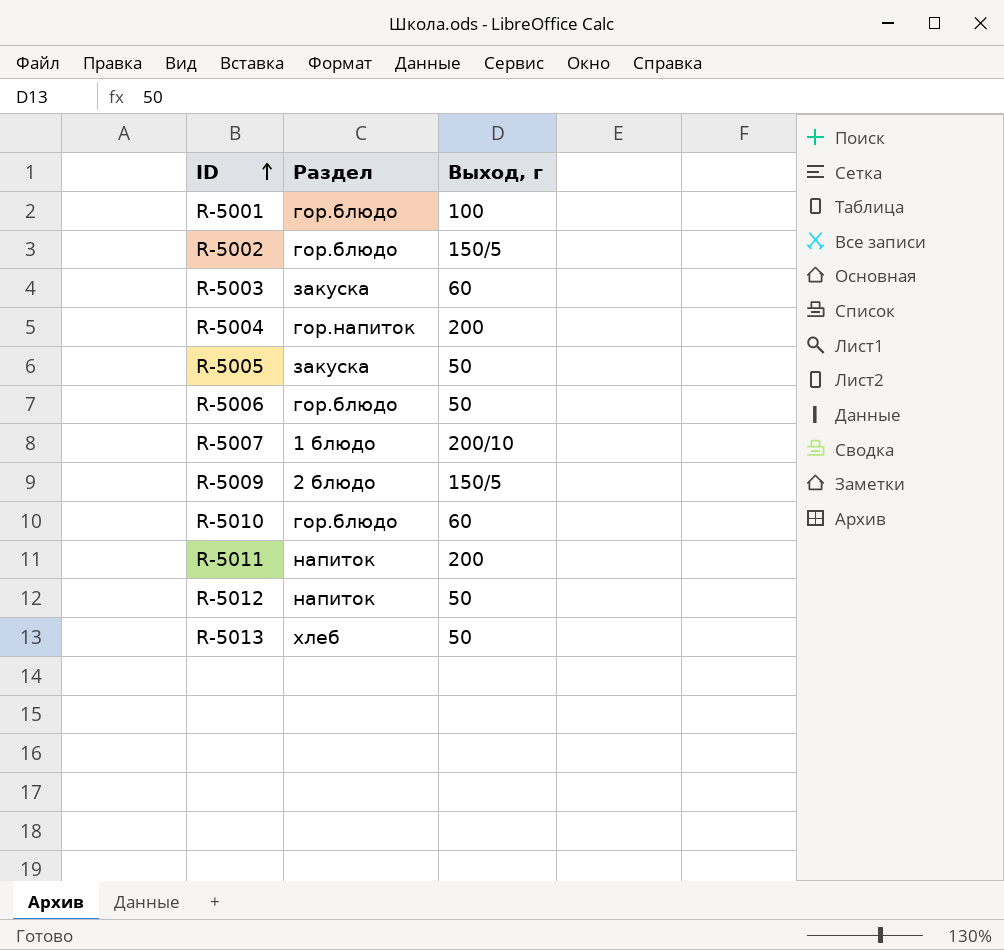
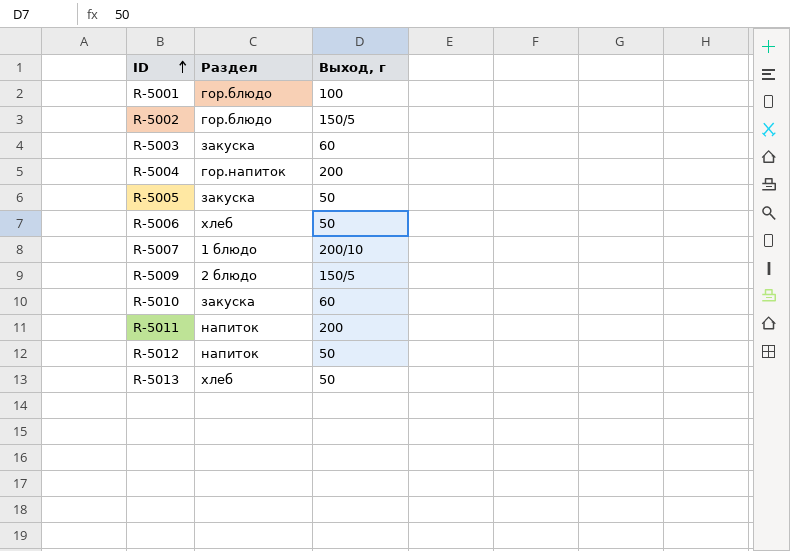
R-5006 | Раздел: гор.блюдо -> хлеб
R-5010 | Раздел: гор.блюдо -> закуска

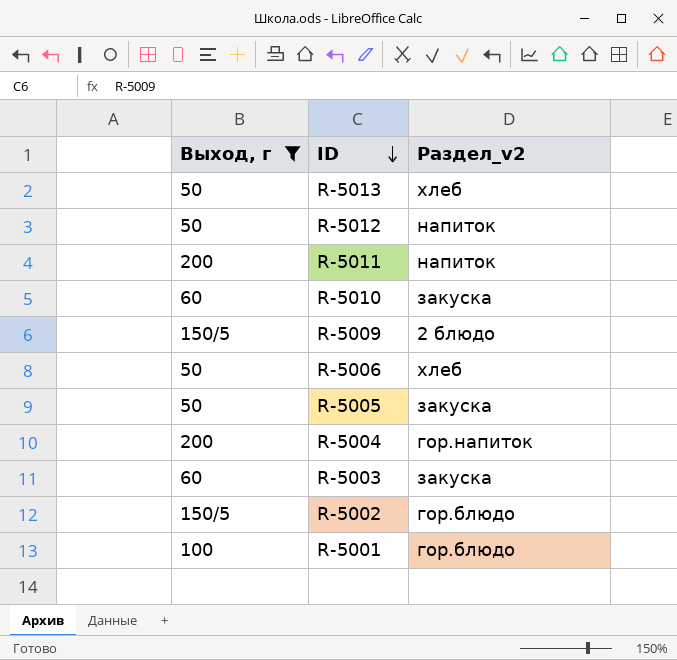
filter: none -> Выход, г != 200/10
row order: ID ascending -> ID descending
column Выход, г | position: 3 -> 1
column name: Раздел -> Раздел_v2

